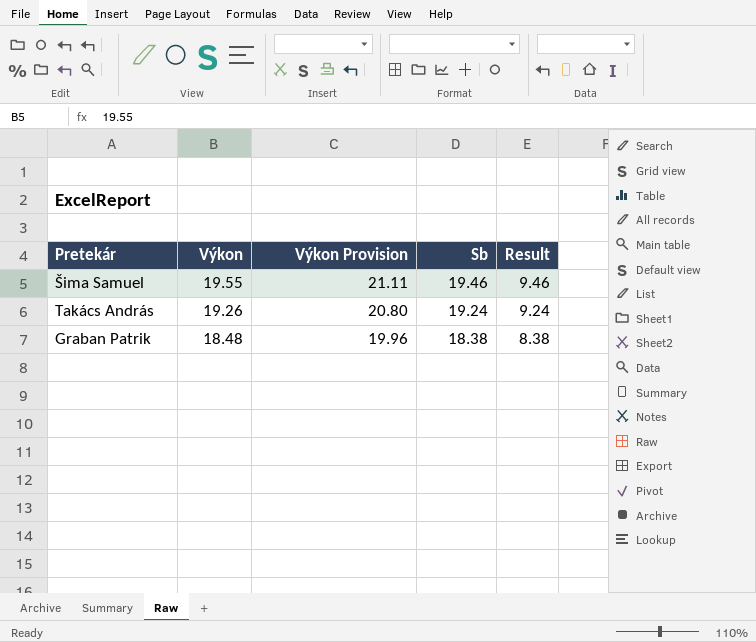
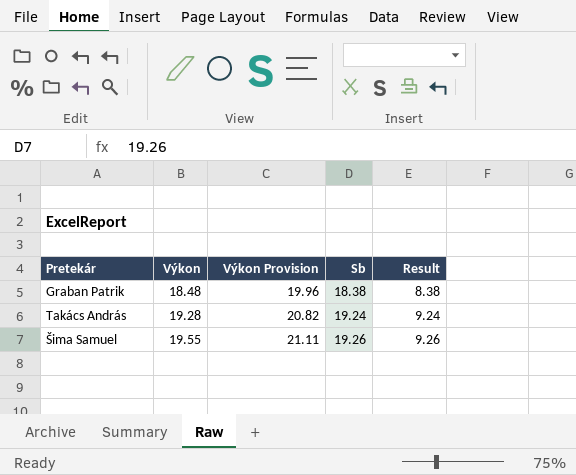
row order: Výkon descending -> Výkon ascending
Takács András | Výkon: 19.26 -> 19.28
Takács András | Výkon Provision: 20.80 -> 20.82
Šima Samuel | Sb: 19.46 -> 19.26
Šima Samuel | Result: 9.46 -> 9.26

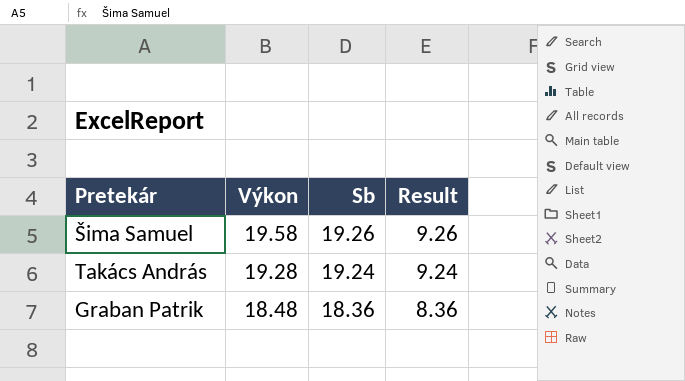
row order: Výkon ascending -> Výkon descending
column Výkon Provision | formula: [Výkon] * 1.08 -> none
Šima Samuel | Výkon: 19.55 -> 19.58
Graban Patrik | Sb: 18.38 -> 18.36
Graban Patrik | Result: 8.38 -> 8.36

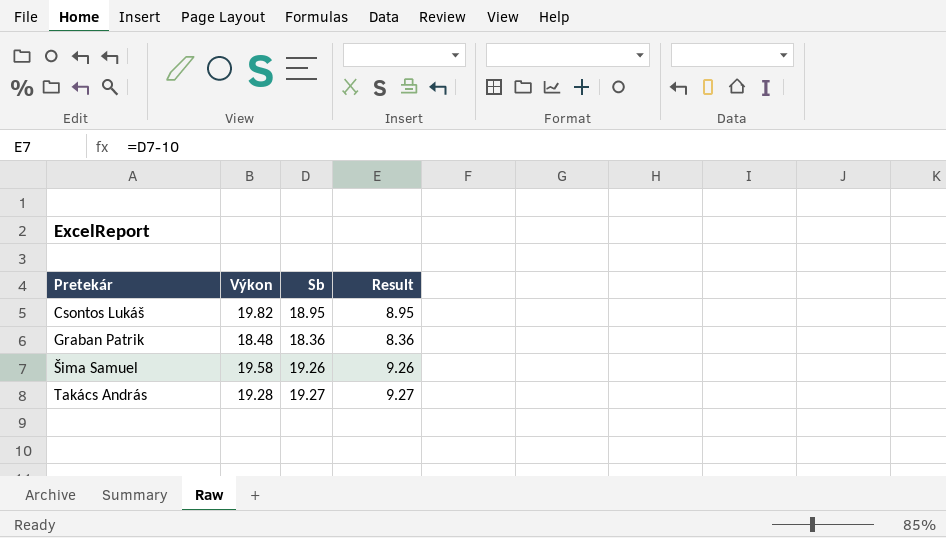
row order: Výkon descending -> Pretekár ascending
row Csontos Lukáš: none -> 19.82 | 18.95 | 8.95
Takács András | Sb: 19.24 -> 19.27
Takács András | Result: 9.24 -> 9.27

